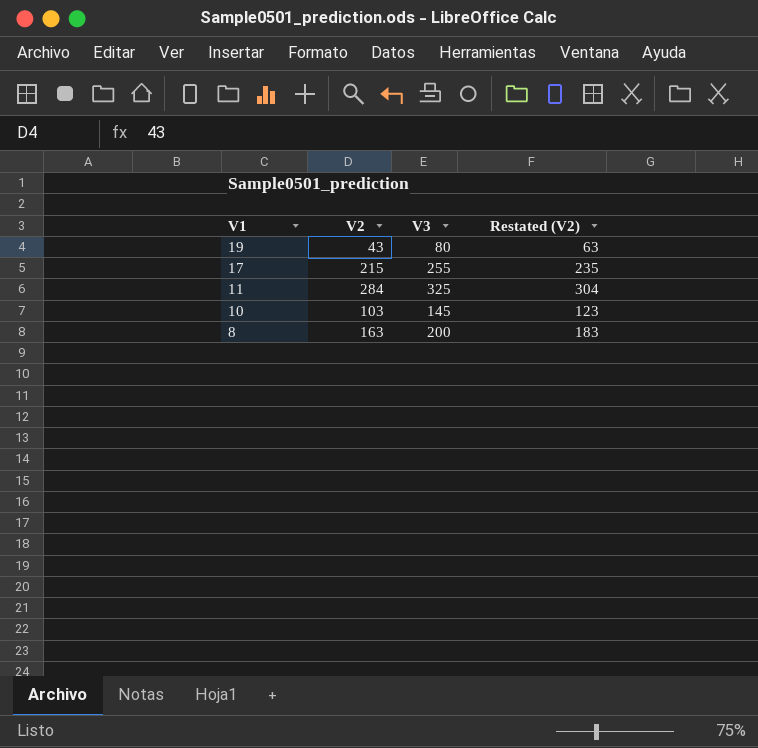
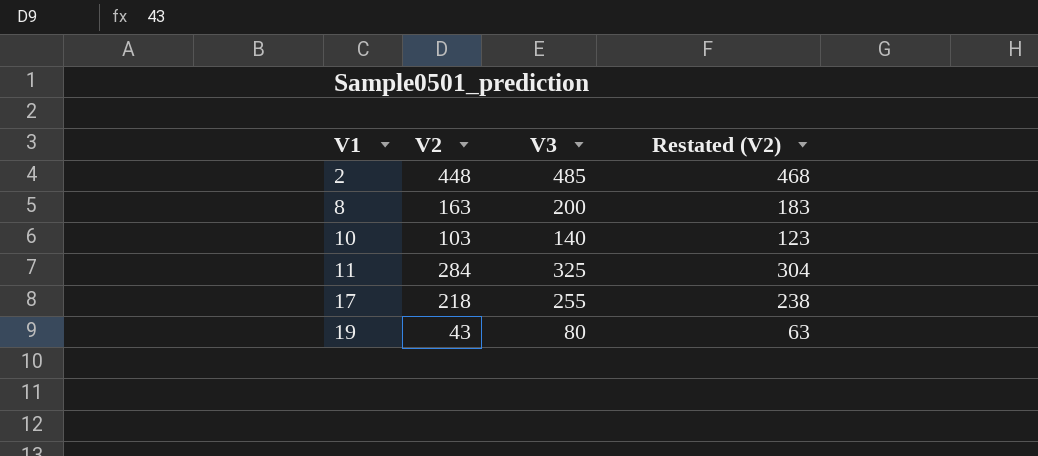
row order: V1 descending -> V1 ascending
row 2: none -> 448 | 485 | 468
10 | V3: 145 -> 140
17 | V2: 215 -> 218
17 | Restated (V2): 235 -> 238

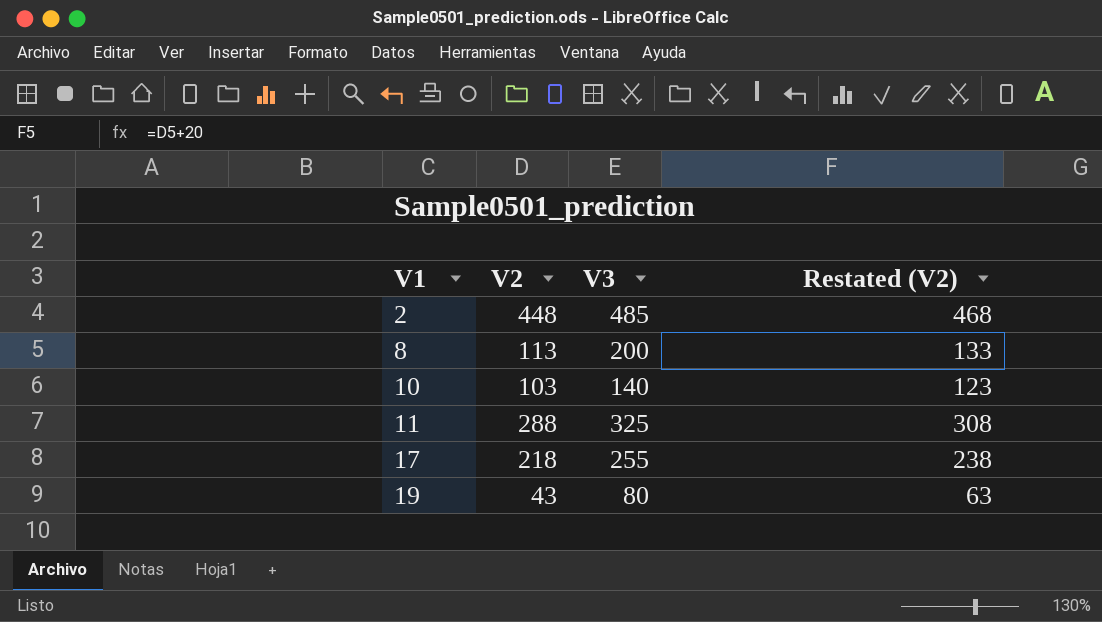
8 | V2: 163 -> 113
8 | Restated (V2): 183 -> 133
11 | V2: 284 -> 288
11 | Restated (V2): 304 -> 308

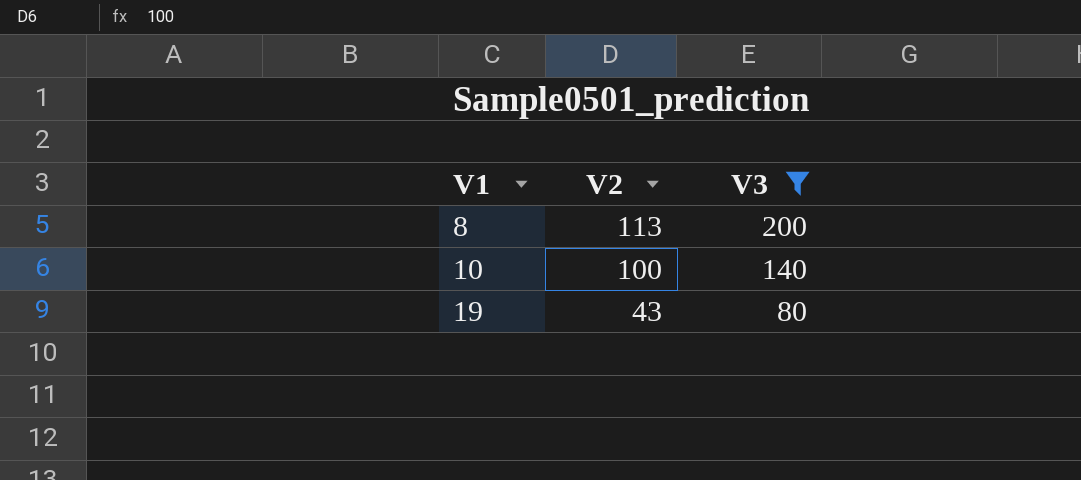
filter: none -> V3 <= 200
column Restated (V2) | formula: [V2] + 20 -> none
10 | V2: 103 -> 100

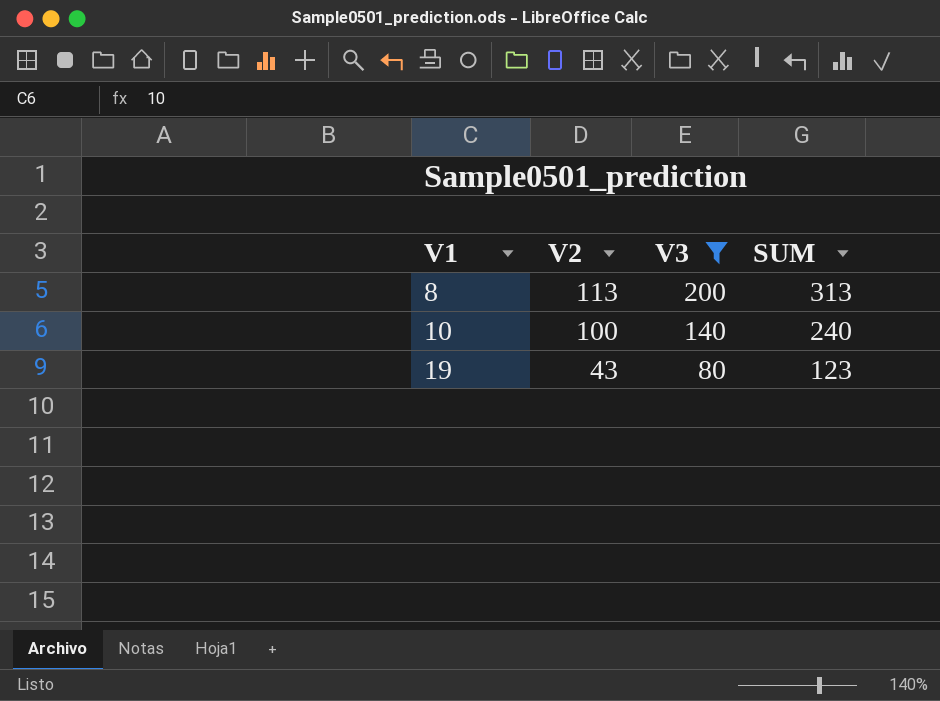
column SUM | formula: none -> [V2] + [V3]

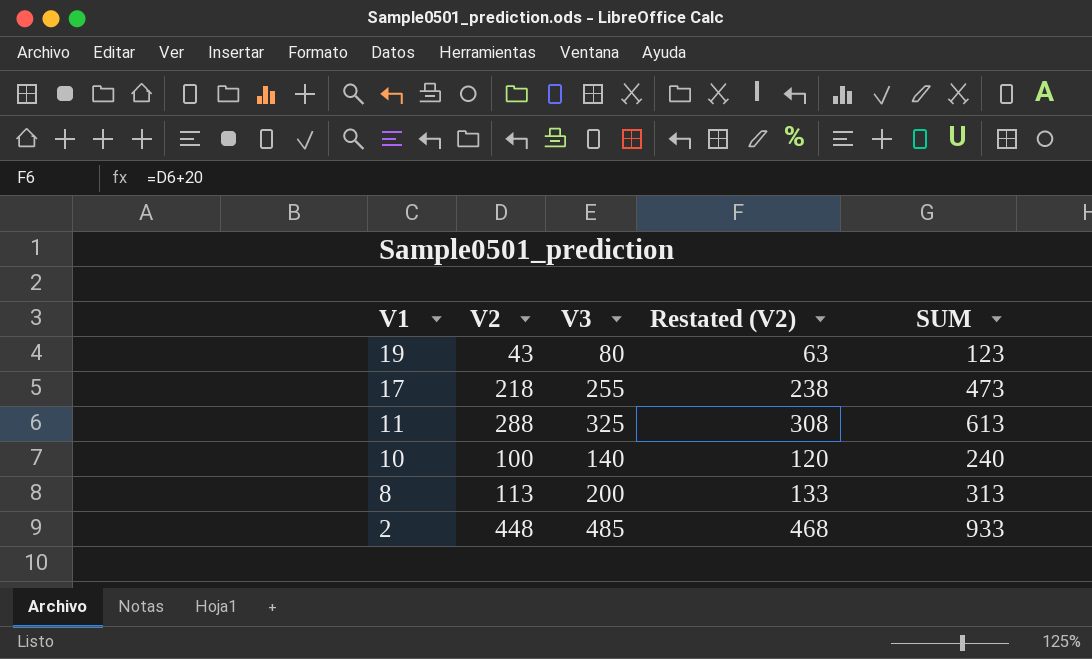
filter: V3 <= 200 -> none
row order: V1 ascending -> V1 descending
column Restated (V2) | formula: none -> [V2] + 20

